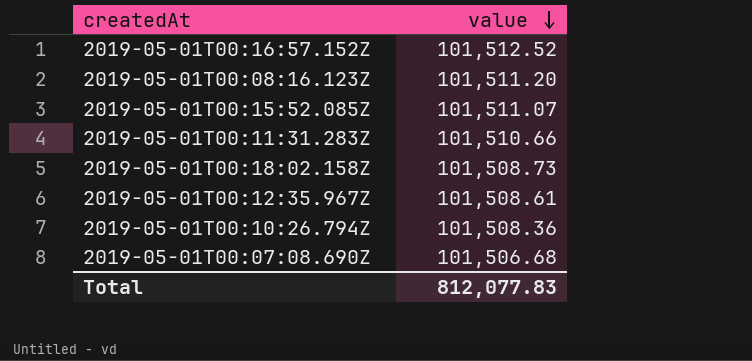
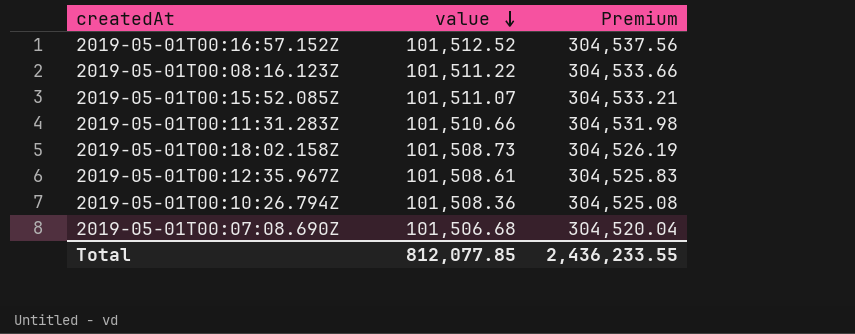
column Premium | formula: none -> [value] * 3
2019-05-01T00:08:16.123Z | value: 101,511.20 -> 101,511.22
Total | value: 812,077.83 -> 812,077.85

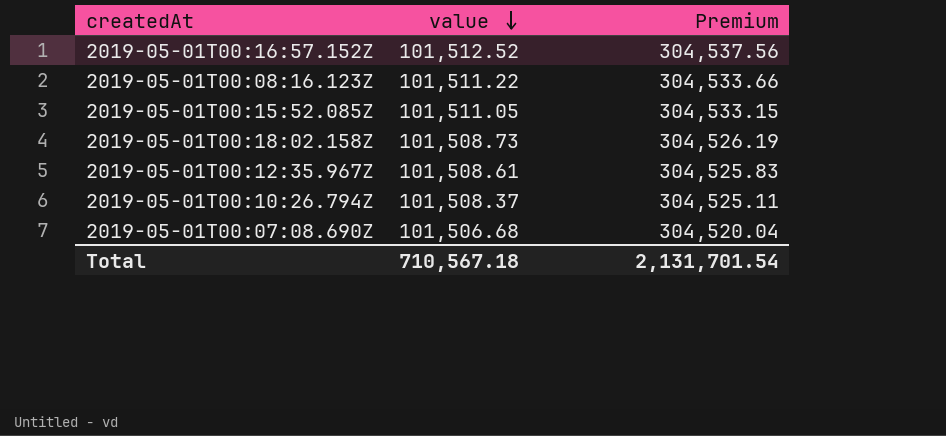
row 2019-05-01T00:11:31.283Z: 101,510.66 | 304,531.98 -> none
2019-05-01T00:15:52.085Z | value: 101,511.07 -> 101,511.05
2019-05-01T00:15:52.085Z | Premium: 304,533.21 -> 304,533.15
2019-05-01T00:10:26.794Z | value: 101,508.36 -> 101,508.37
2019-05-01T00:10:26.794Z | Premium: 304,525.08 -> 304,525.11
Total | value: 812,077.85 -> 710,567.18
Total | Premium: 2,436,233.55 -> 2,131,701.54

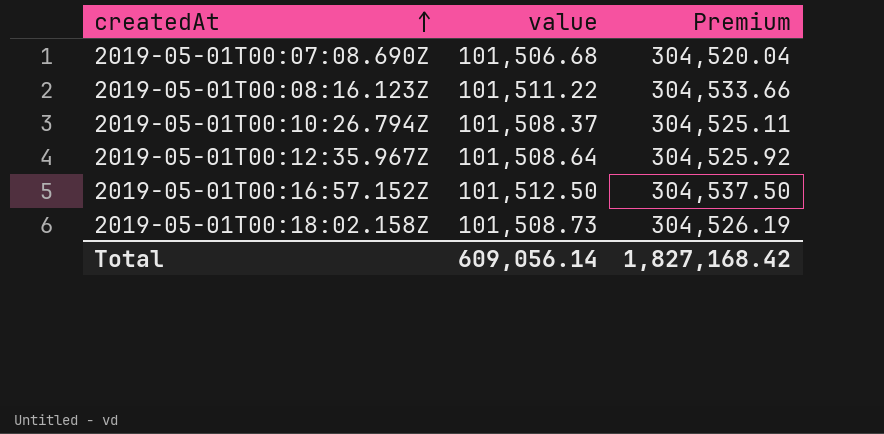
row order: value descending -> createdAt ascending
row 2019-05-01T00:15:52.085Z: 101,511.05 | 304,533.15 -> none
2019-05-01T00:12:35.967Z | value: 101,508.61 -> 101,508.64
2019-05-01T00:12:35.967Z | Premium: 304,525.83 -> 304,525.92
2019-05-01T00:16:57.152Z | value: 101,512.52 -> 101,512.50
2019-05-01T00:16:57.152Z | Premium: 304,537.56 -> 304,537.50
Total | value: 710,567.18 -> 609,056.14
Total | Premium: 2,131,701.54 -> 1,827,168.42

